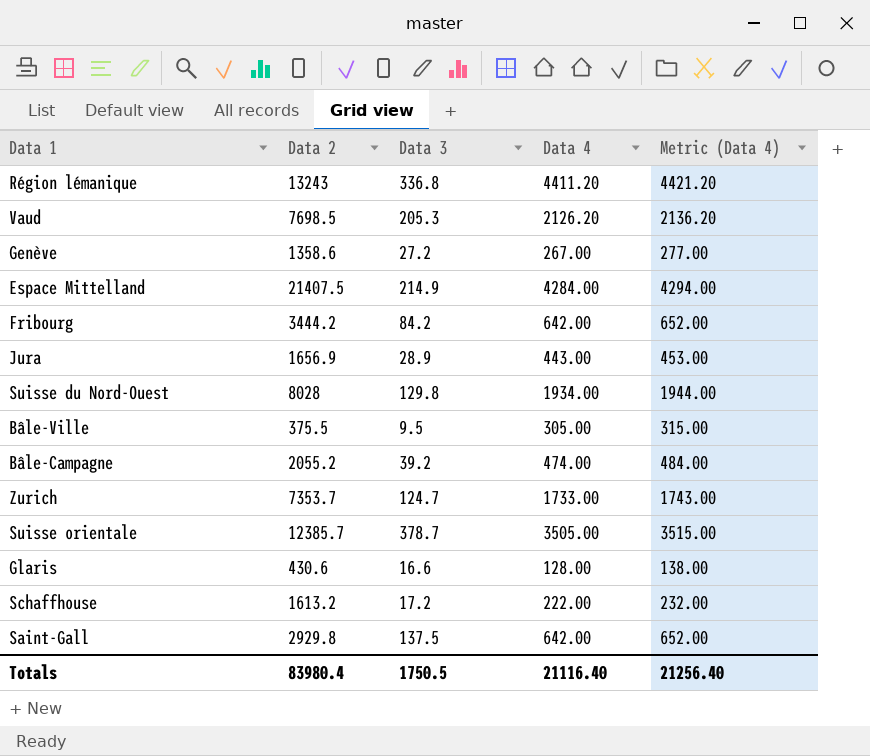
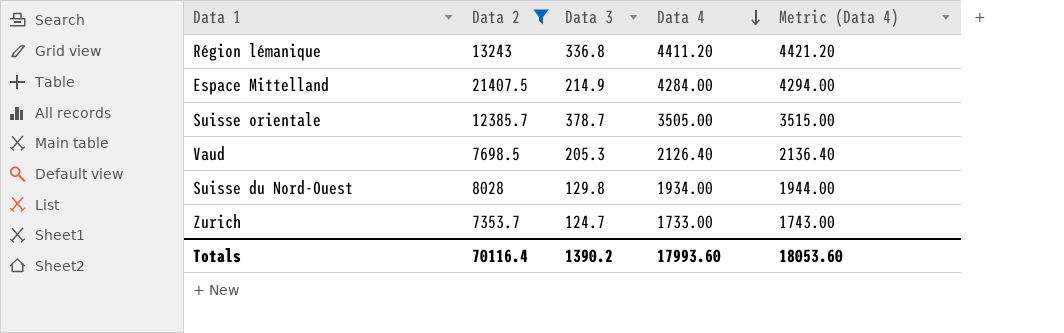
filter: none -> Data 2 >= 7353.7
row order: none -> Data 4 descending
Vaud | Data 4: 2126.20 -> 2126.40
Vaud | Metric (Data 4): 2136.20 -> 2136.40
Totals | Data 2: 83980.4 -> 70116.4
Totals | Data 3: 1750.5 -> 1390.2
Totals | Data 4: 21116.40 -> 17993.60
Totals | Metric (Data 4): 21256.40 -> 18053.60

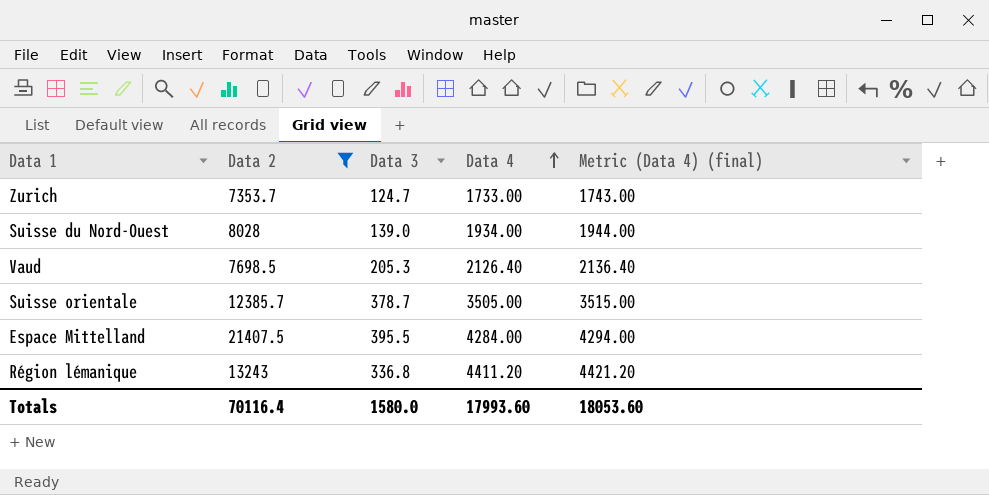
row order: Data 4 descending -> Data 4 ascending
column name: Metric (Data 4) -> Metric (Data 4) (final)
Suisse du Nord-Ouest | Data 3: 129.8 -> 139.0
Espace Mittelland | Data 3: 214.9 -> 395.5
Totals | Data 3: 1390.2 -> 1580.0

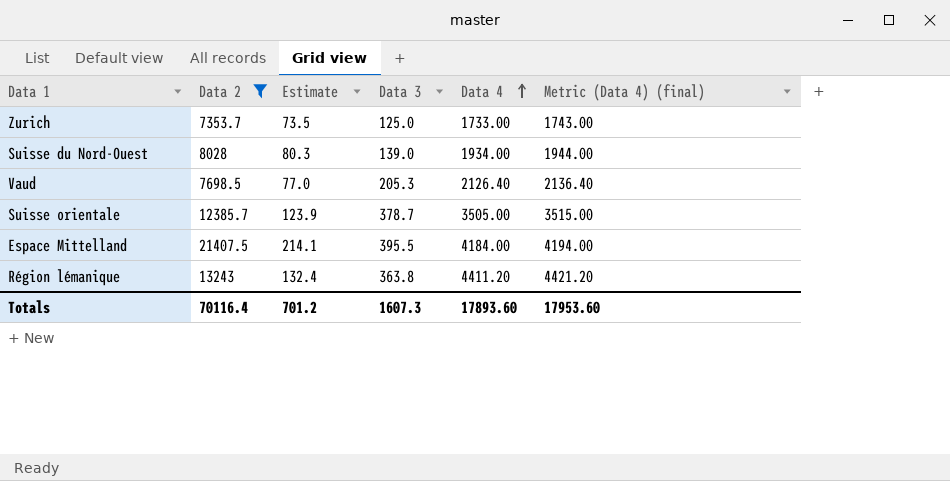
column Estimate | formula: none -> [Data 2] * 0.01
Zurich | Data 3: 124.7 -> 125.0
Espace Mittelland | Data 4: 4284.00 -> 4184.00
Espace Mittelland | Metric (Data 4) (final): 4294.00 -> 4194.00
Région lémanique | Data 3: 336.8 -> 363.8
Totals | Data 3: 1580.0 -> 1607.3
Totals | Data 4: 17993.60 -> 17893.60
Totals | Metric (Data 4) (final): 18053.60 -> 17953.60

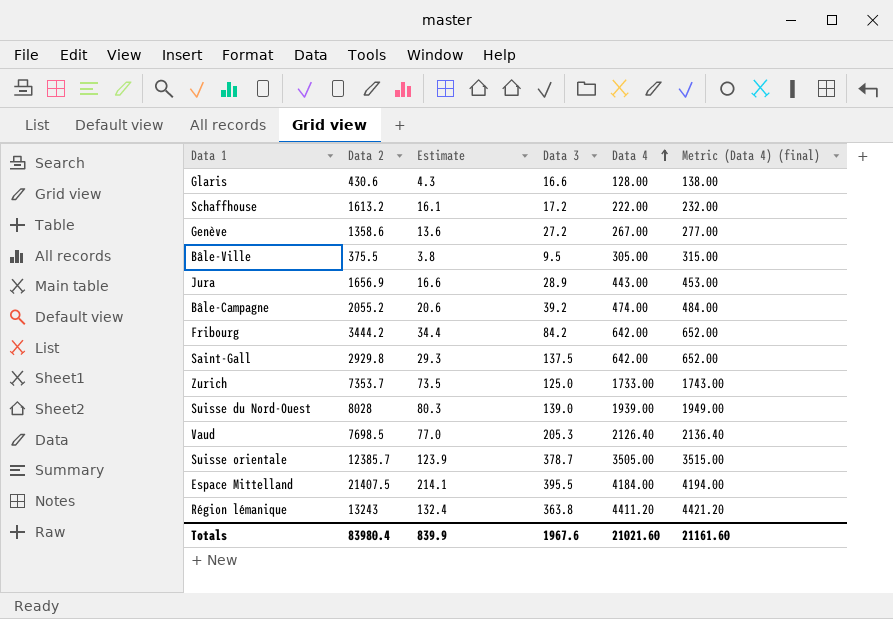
filter: Data 2 >= 7353.7 -> none
Suisse du Nord-Ouest | Data 4: 1934.00 -> 1939.00
Suisse du Nord-Ouest | Metric (Data 4) (final): 1944.00 -> 1949.00
Totals | Data 2: 70116.4 -> 83980.4
Totals | Estimate: 701.2 -> 839.9
Totals | Data 3: 1607.3 -> 1967.6
Totals | Data 4: 17893.60 -> 21021.60
Totals | Metric (Data 4) (final): 17953.60 -> 21161.60

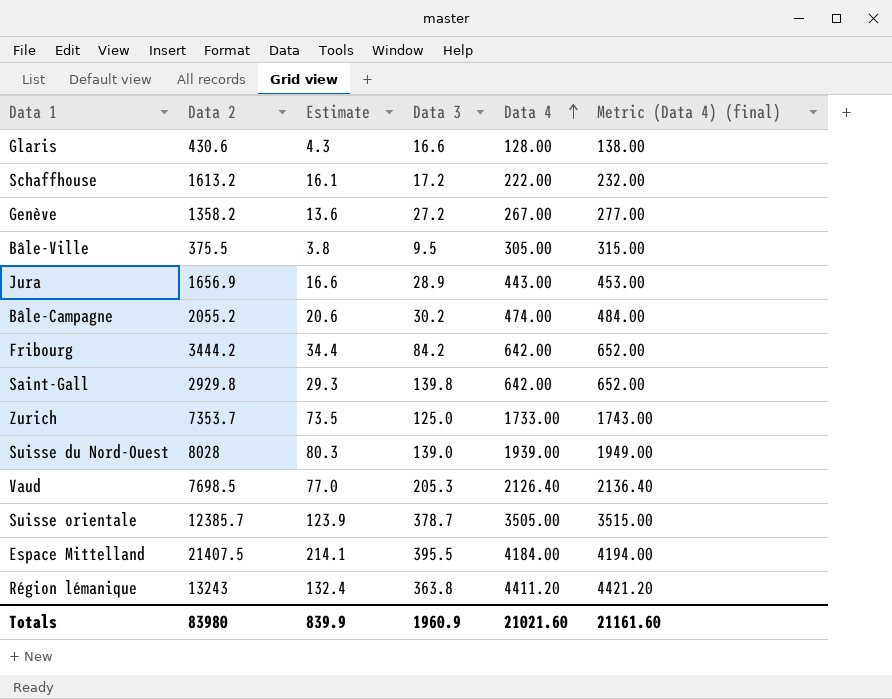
Genève | Data 2: 1358.6 -> 1358.2
Bâle-Campagne | Data 3: 39.2 -> 30.2
Saint-Gall | Data 3: 137.5 -> 139.8
Totals | Data 2: 83980.4 -> 83980
Totals | Data 3: 1967.6 -> 1960.9

